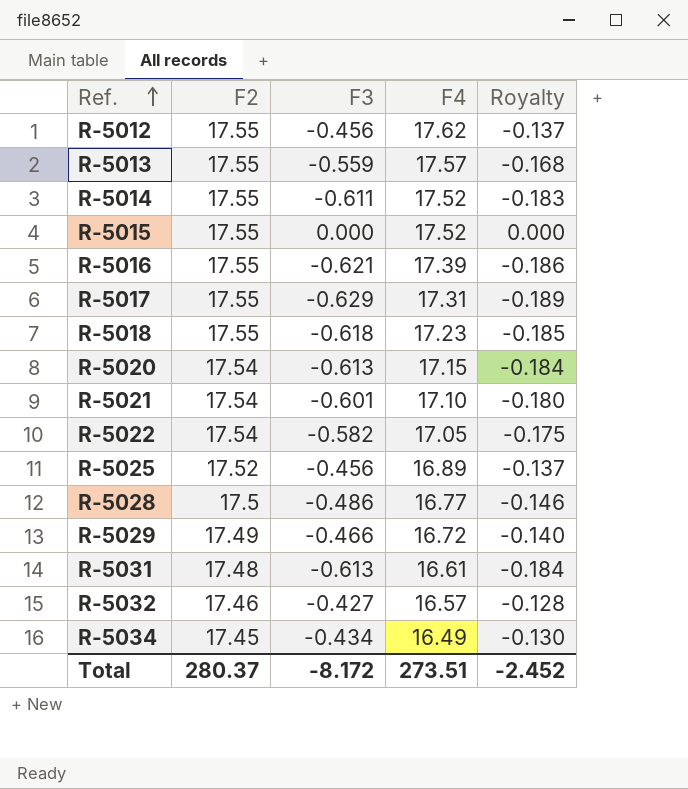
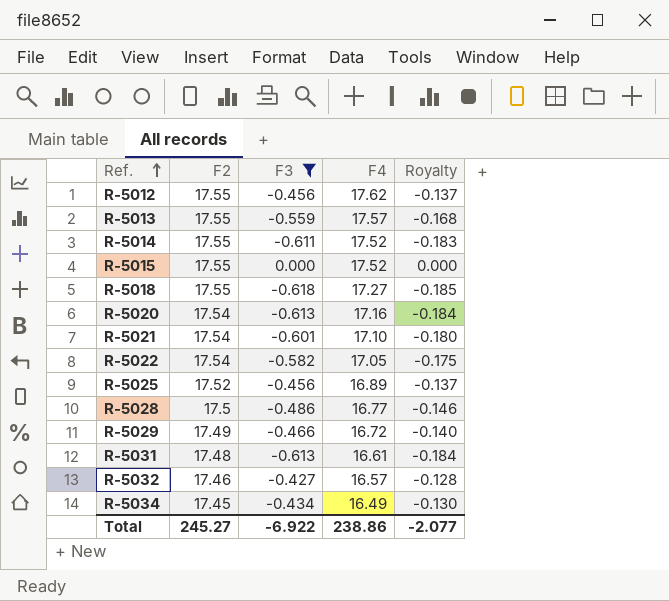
filter: none -> F3 >= -0.618
R-5018 | F4: 17.23 -> 17.27
R-5020 | F4: 17.15 -> 17.16
Total | F2: 280.37 -> 245.27
Total | F3: -8.172 -> -6.922
Total | F4: 273.51 -> 238.86
Total | Royalty: -2.452 -> -2.077

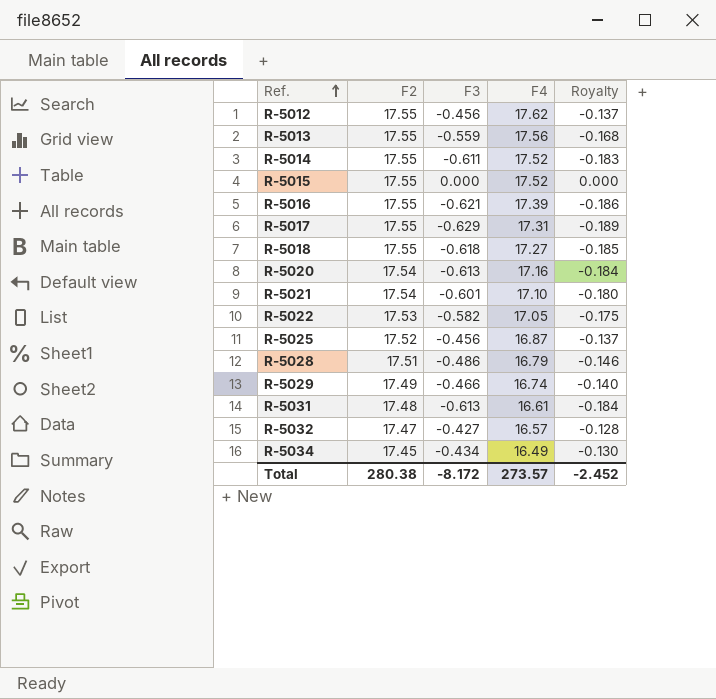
filter: F3 >= -0.618 -> none
R-5013 | F4: 17.57 -> 17.56
R-5022 | F2: 17.54 -> 17.53
R-5025 | F4: 16.89 -> 16.87
R-5028 | F2: 17.5 -> 17.51
R-5028 | F4: 16.77 -> 16.79
R-5029 | F4: 16.72 -> 16.74
R-5032 | F2: 17.46 -> 17.47
Total | F2: 245.27 -> 280.38
Total | F3: -6.922 -> -8.172
Total | F4: 238.86 -> 273.57
Total | Royalty: -2.077 -> -2.452

